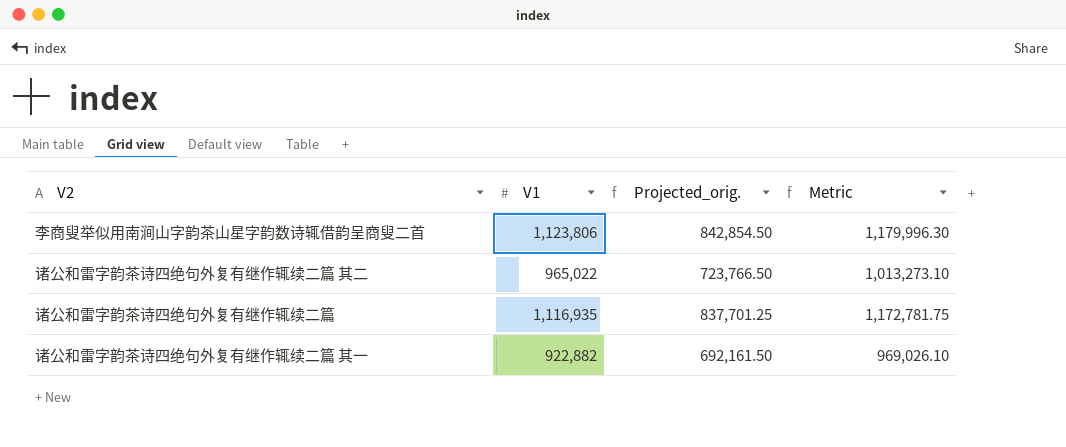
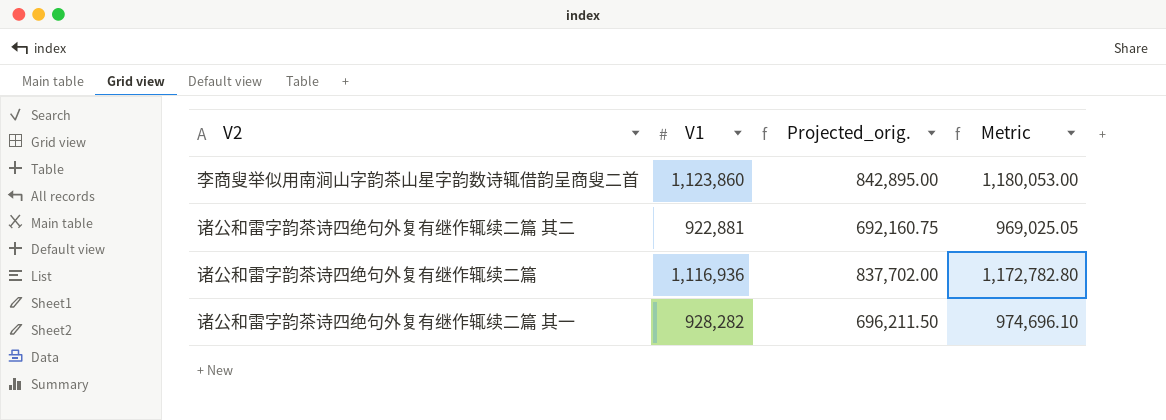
李商叟举似用南涧山字韵茶山星字韵数诗辄借韵呈商叟二首 | V1: 1,123,806 -> 1,123,860
李商叟举似用南涧山字韵茶山星字韵数诗辄借韵呈商叟二首 | Projected_orig.: 842,854.50 -> 842,895.00
李商叟举似用南涧山字韵茶山星字韵数诗辄借韵呈商叟二首 | Metric: 1,179,996.30 -> 1,180,053.00
诸公和雷字韵茶诗四绝句外复有继作辄续二篇 其二 | V1: 965,022 -> 922,881
诸公和雷字韵茶诗四绝句外复有继作辄续二篇 其二 | Projected_orig.: 723,766.50 -> 692,160.75
诸公和雷字韵茶诗四绝句外复有继作辄续二篇 其二 | Metric: 1,013,273.10 -> 969,025.05
诸公和雷字韵茶诗四绝句外复有继作辄续二篇 | V1: 1,116,935 -> 1,116,936
诸公和雷字韵茶诗四绝句外复有继作辄续二篇 | Projected_orig.: 837,701.25 -> 837,702.00
诸公和雷字韵茶诗四绝句外复有继作辄续二篇 | Metric: 1,172,781.75 -> 1,172,782.80
诸公和雷字韵茶诗四绝句外复有继作辄续二篇 其一 | V1: 922,882 -> 928,282
诸公和雷字韵茶诗四绝句外复有继作辄续二篇 其一 | Projected_orig.: 692,161.50 -> 696,211.50
诸公和雷字韵茶诗四绝句外复有继作辄续二篇 其一 | Metric: 969,026.10 -> 974,696.10

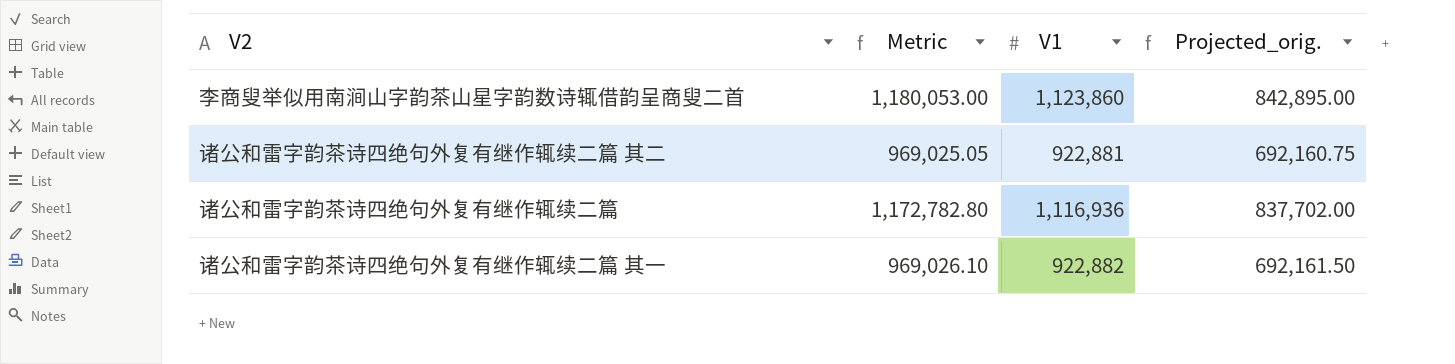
column Metric | position: 4 -> 2
诸公和雷字韵茶诗四绝句外复有继作辄续二篇 其一 | Metric: 974,696.10 -> 969,026.10
诸公和雷字韵茶诗四绝句外复有继作辄续二篇 其一 | V1: 928,282 -> 922,882
诸公和雷字韵茶诗四绝句外复有继作辄续二篇 其一 | Projected_orig.: 696,211.50 -> 692,161.50

